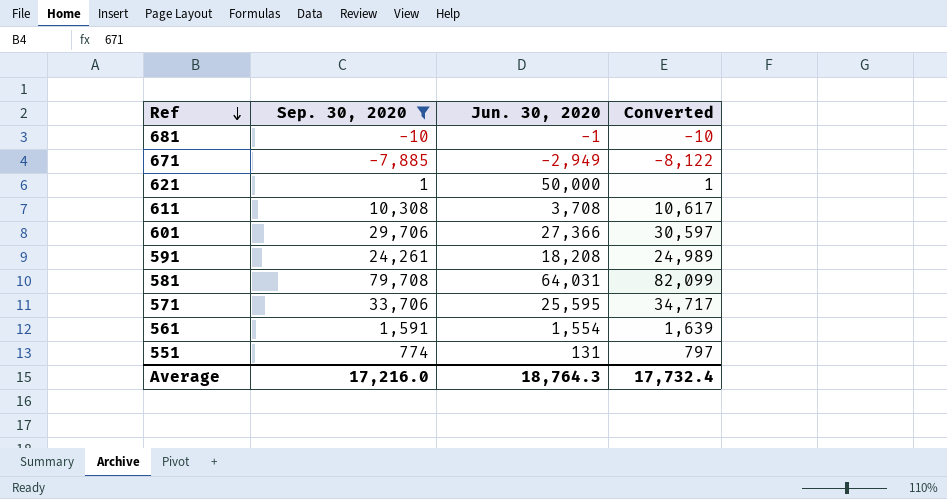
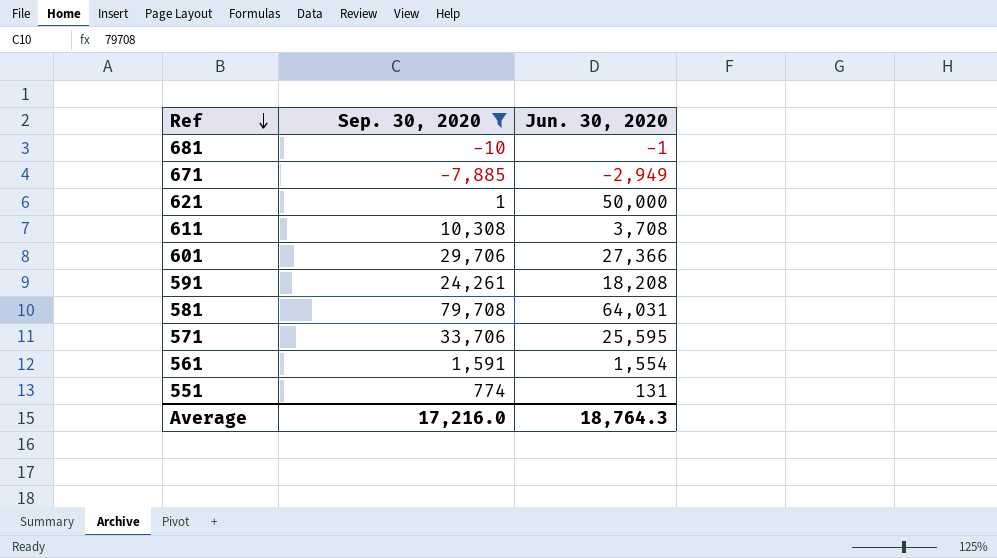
column Converted | formula: [Sep. 30, 2020] * 1.03 -> none

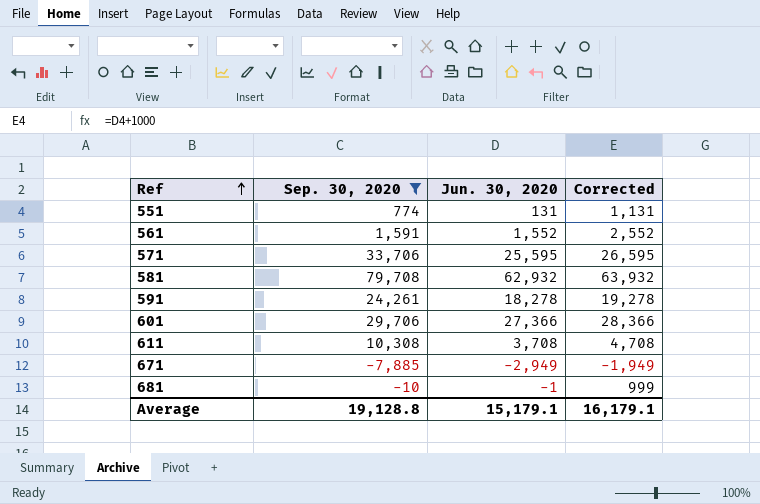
row order: Ref descending -> Ref ascending
column Corrected | formula: none -> [Jun. 30, 2020] + 1000
row 621: 1 | 50,000 -> none
561 | Jun. 30, 2020: 1,554 -> 1,552
581 | Jun. 30, 2020: 64,031 -> 62,932
591 | Jun. 30, 2020: 18,208 -> 18,278
Average | Sep. 30, 2020: 17,216.0 -> 19,128.8
Average | Jun. 30, 2020: 18,764.3 -> 15,179.1

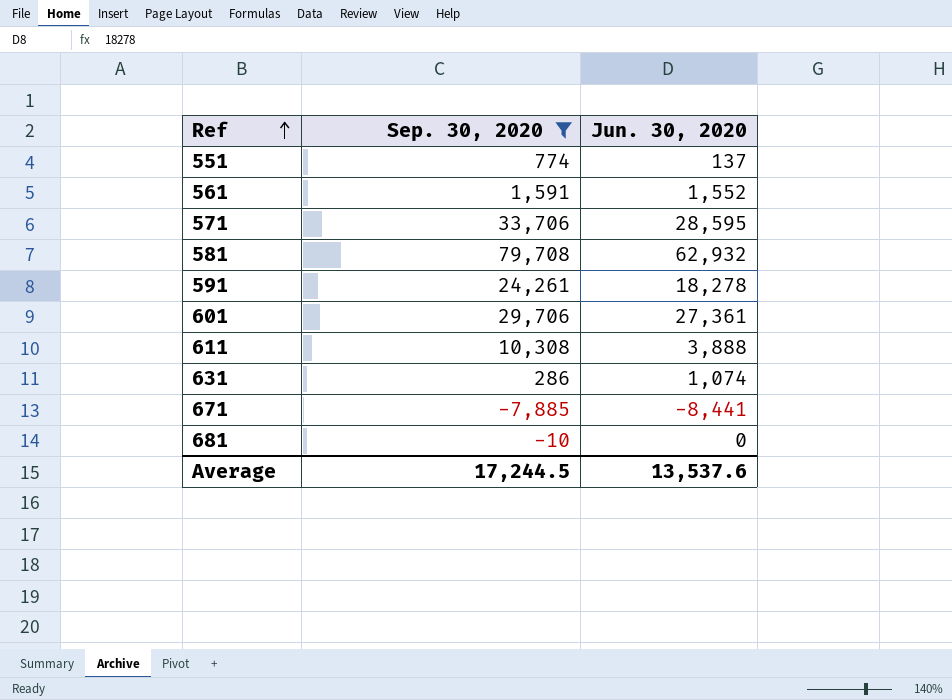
column Corrected | formula: [Jun. 30, 2020] + 1000 -> none
551 | Jun. 30, 2020: 131 -> 137
571 | Jun. 30, 2020: 25,595 -> 28,595
601 | Jun. 30, 2020: 27,366 -> 27,361
611 | Jun. 30, 2020: 3,708 -> 3,888
row 631: none -> 286 | 1,074
671 | Jun. 30, 2020: -2,949 -> -8,441
681 | Jun. 30, 2020: -1 -> 0
Average | Sep. 30, 2020: 19,128.8 -> 17,244.5
Average | Jun. 30, 2020: 15,179.1 -> 13,537.6

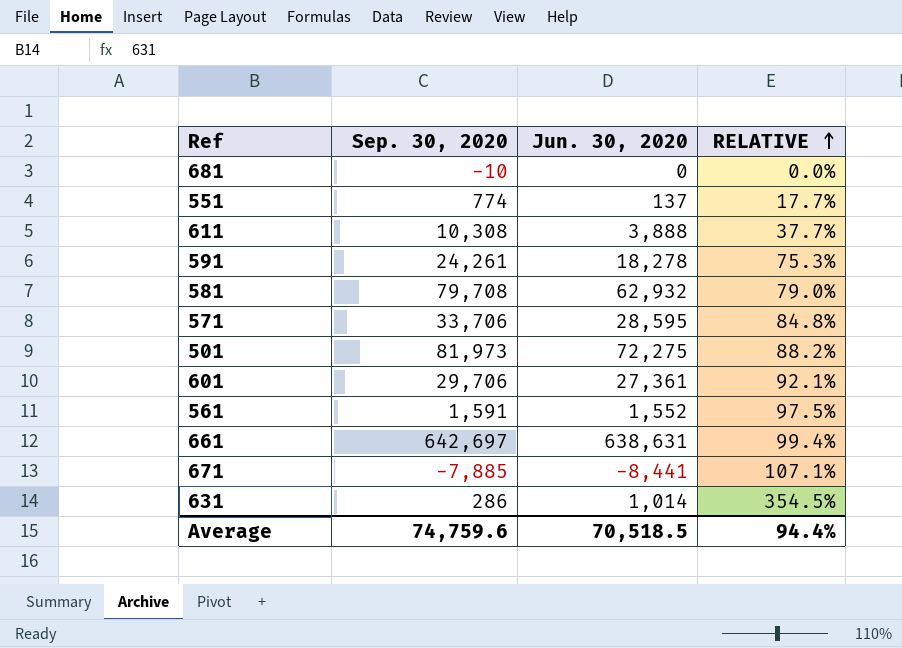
filter: Sep. 30, 2020 <= 79,708 -> none
row order: Ref ascending -> RELATIVE ascending
column RELATIVE | formula: none -> [Jun. 30, 2020] / [Sep. 30, 2020]
631 | Jun. 30, 2020: 1,074 -> 1,014
Average | Sep. 30, 2020: 17,244.5 -> 74,759.6
Average | Jun. 30, 2020: 13,537.6 -> 70,518.5

